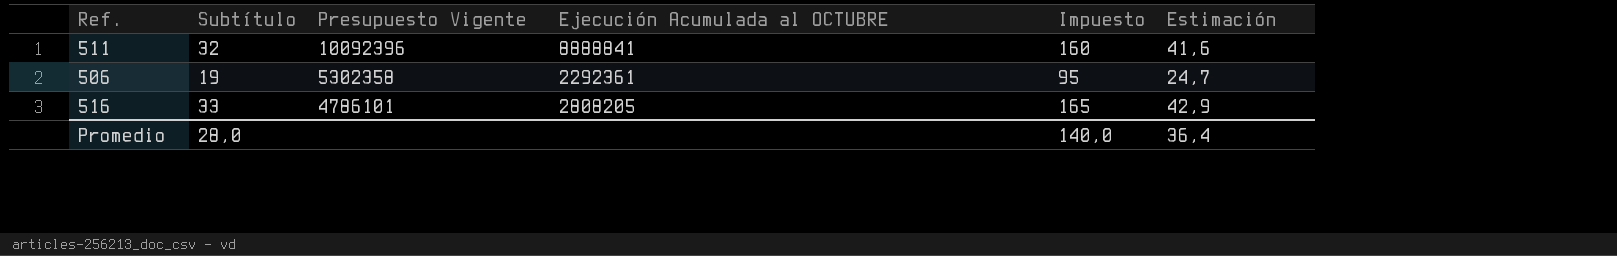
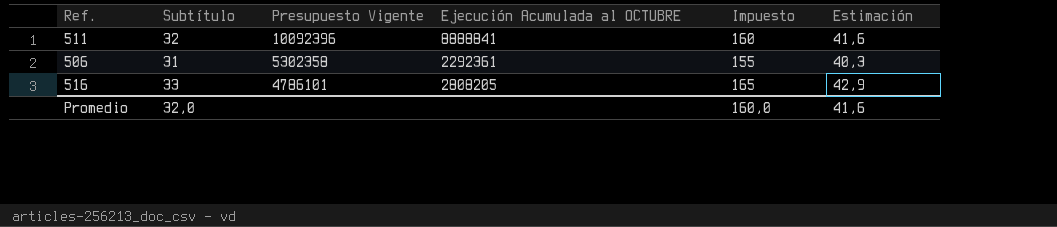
506 | Subtítulo: 19 -> 31
506 | Impuesto: 95 -> 155
506 | Estimación: 24,7 -> 40,3
Promedio | Subtítulo: 28,0 -> 32,0
Promedio | Impuesto: 140,0 -> 160,0
Promedio | Estimación: 36,4 -> 41,6

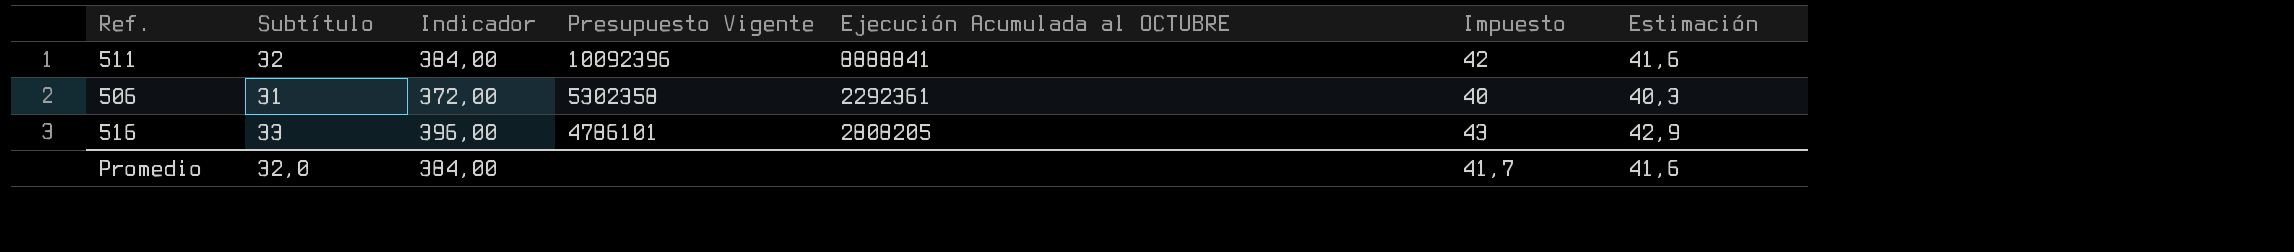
column Indicador | formula: none -> [Subtítulo] * 12
column Impuesto | formula: [Subtítulo] * 5 -> [Subtítulo] * 1,3
Promedio | Impuesto: 160,0 -> 41,7

